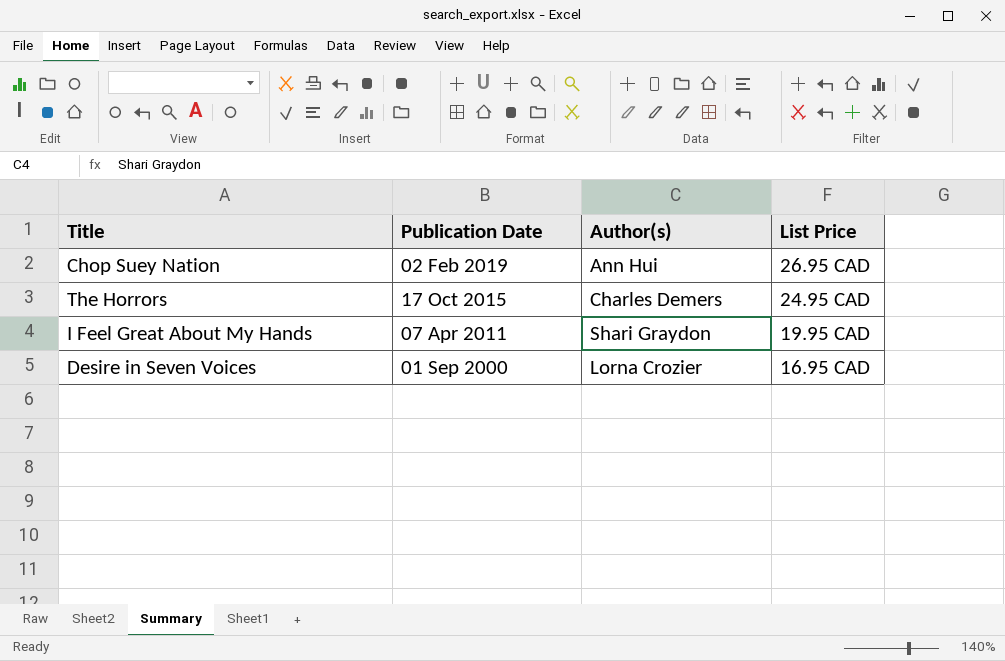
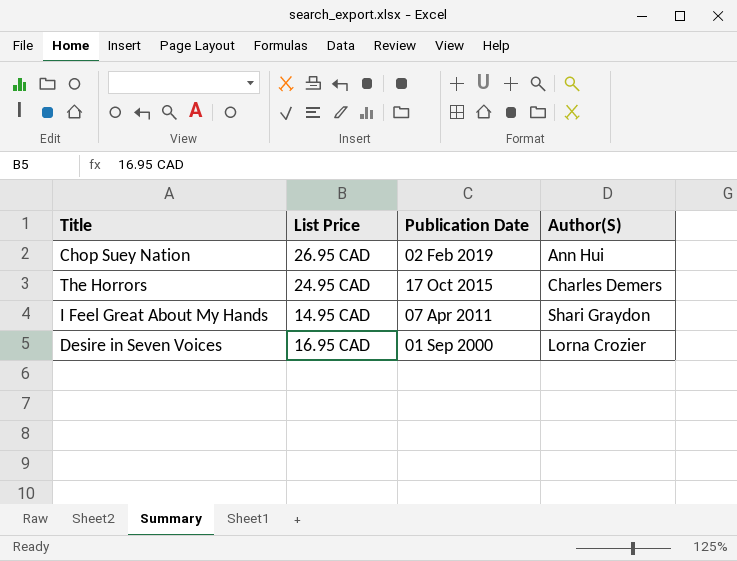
column List Price | position: 4 -> 2
column name: Author(s) -> Author(S)
I Feel Great About My Hands | List Price: 19.95 CAD -> 14.95 CAD

